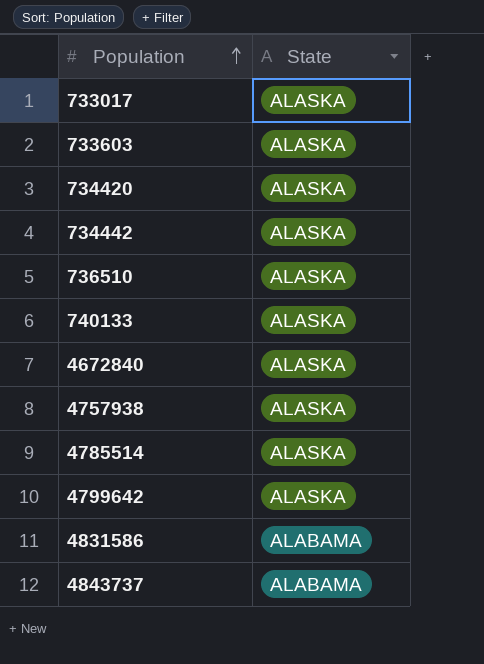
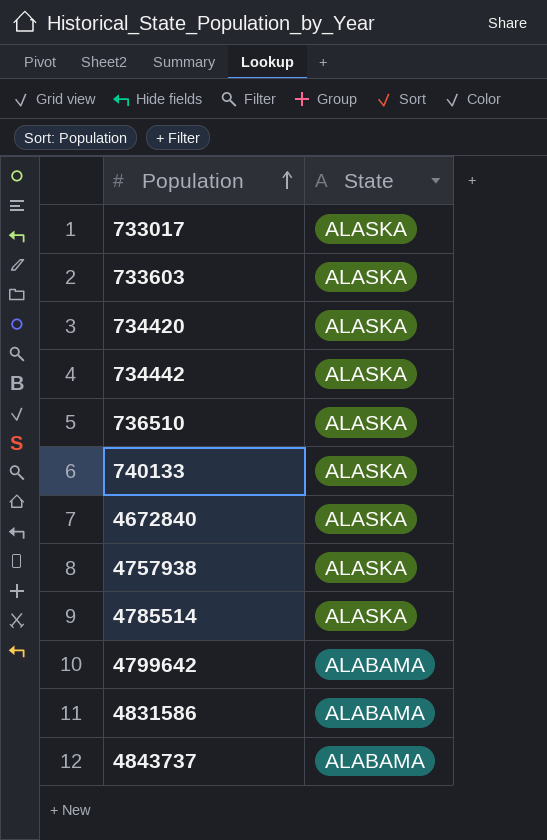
4799642 | State: ALASKA -> ALABAMA

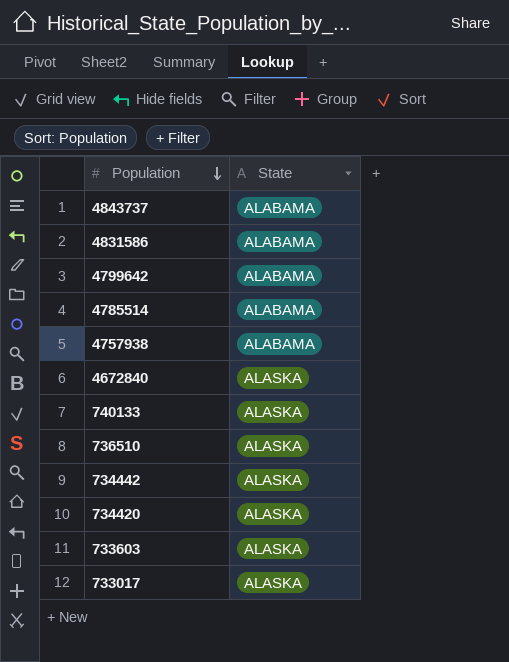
row order: Population ascending -> Population descending
4785514 | State: ALASKA -> ALABAMA
4757938 | State: ALASKA -> ALABAMA

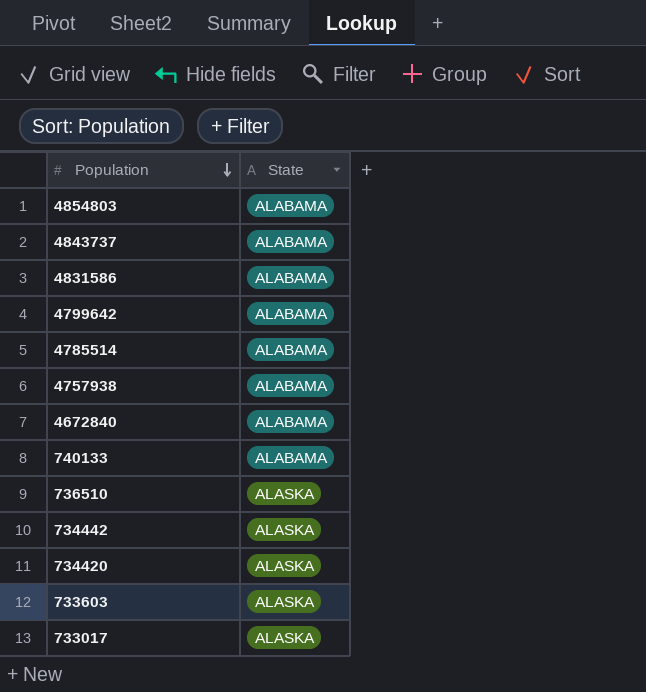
row 4854803: none -> ALABAMA
4672840 | State: ALASKA -> ALABAMA
740133 | State: ALASKA -> ALABAMA

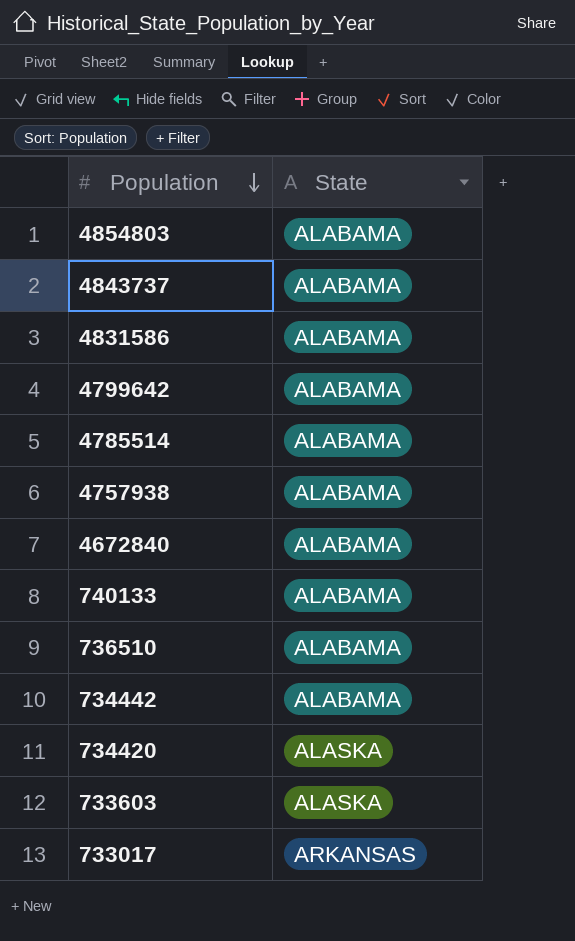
736510 | State: ALASKA -> ALABAMA
734442 | State: ALASKA -> ALABAMA
733017 | State: ALASKA -> ARKANSAS

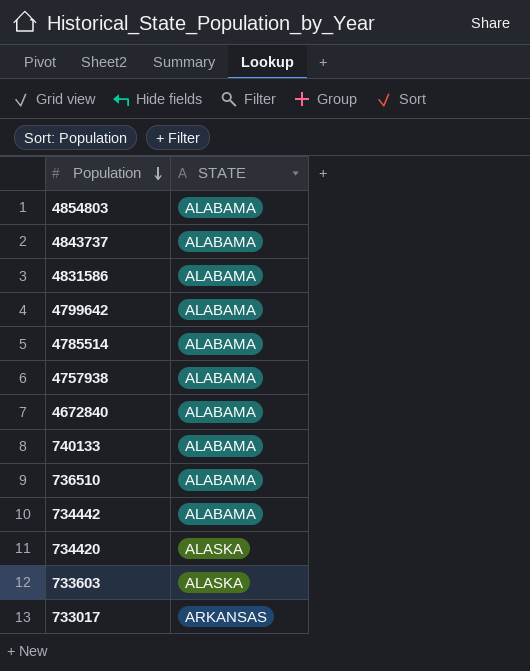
column name: State -> STATE

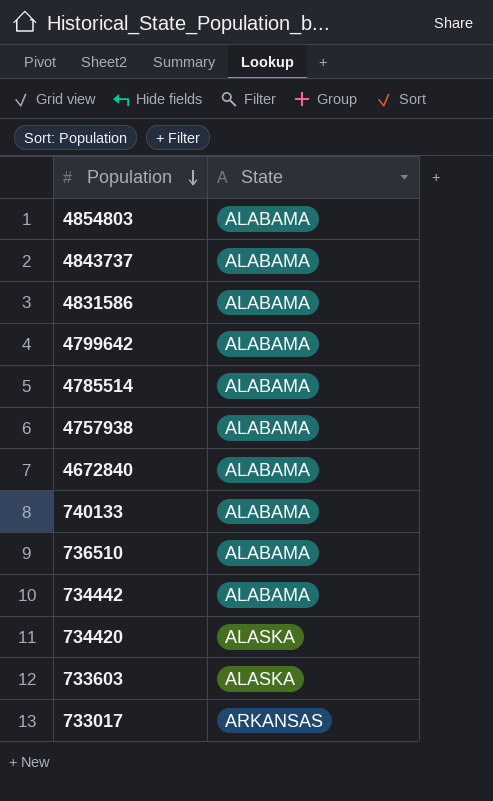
column name: STATE -> State

